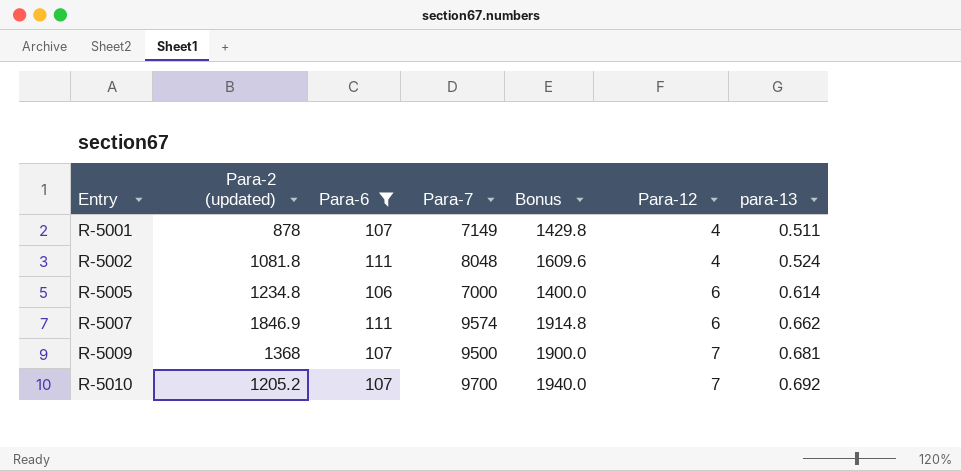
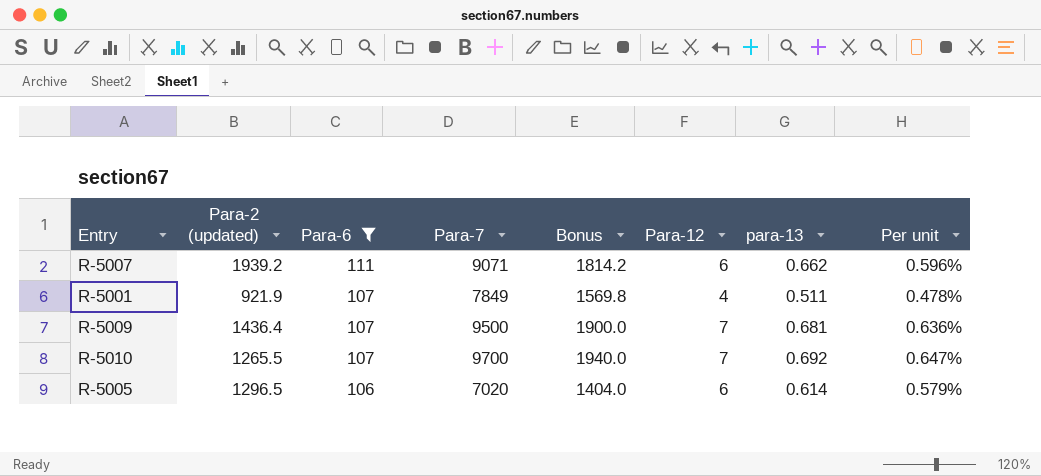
row order: Entry ascending -> Para-6 descending
column Per unit | formula: none -> [para-13] / [Para-6]
row R-5002: 1081.8 | 111 | 8048 | 1609.6 | 4 | 0.524 -> none
R-5007 | Para-2 (updated): 1846.9 -> 1939.2
R-5007 | Para-7: 9574 -> 9071
R-5007 | Bonus: 1914.8 -> 1814.2
R-5001 | Para-2 (updated): 878 -> 921.9
R-5001 | Para-7: 7149 -> 7849
R-5001 | Bonus: 1429.8 -> 1569.8
R-5009 | Para-2 (updated): 1368 -> 1436.4
R-5010 | Para-2 (updated): 1205.2 -> 1265.5
R-5005 | Para-2 (updated): 1234.8 -> 1296.5
R-5005 | Para-7: 7000 -> 7020
R-5005 | Bonus: 1400.0 -> 1404.0

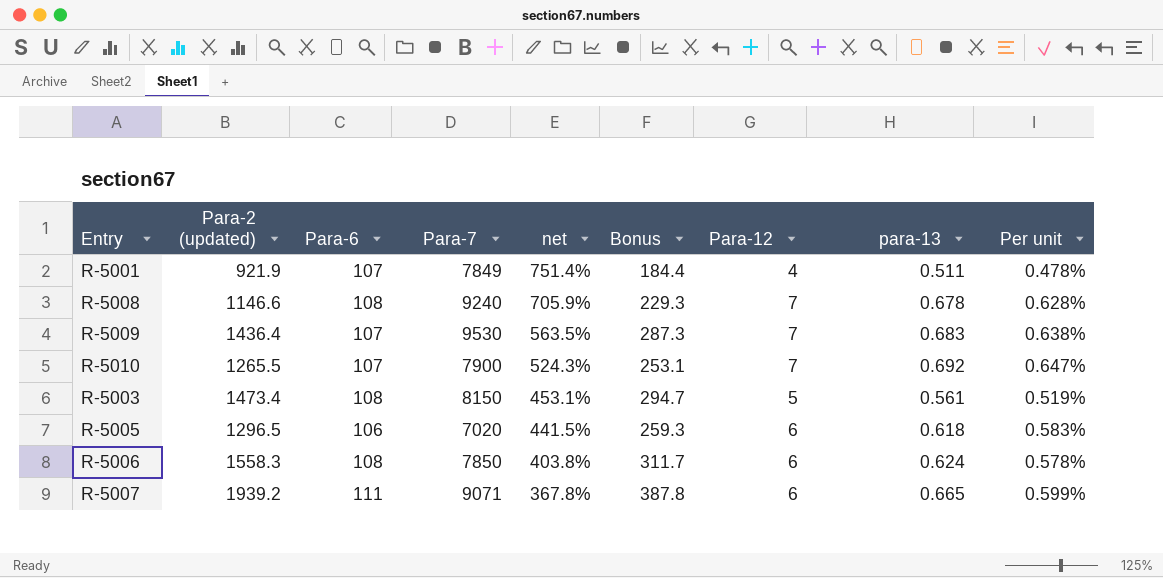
filter: Para-6 != 108 -> none
row order: Para-6 descending -> net descending
column net | formula: none -> ([Para-7] - [Para-2 (updated)]) / [Para-2 (updated)]
column Bonus | formula: [Para-7] * 0.2 -> [Para-2 (updated)] * 0.2
R-5009 | Para-7: 9500 -> 9530
R-5009 | para-13: 0.681 -> 0.683
R-5009 | Per unit: 0.636% -> 0.638%
R-5010 | Para-7: 9700 -> 7900
R-5005 | para-13: 0.614 -> 0.618
R-5005 | Per unit: 0.579% -> 0.583%
R-5007 | para-13: 0.662 -> 0.665
R-5007 | Per unit: 0.596% -> 0.599%

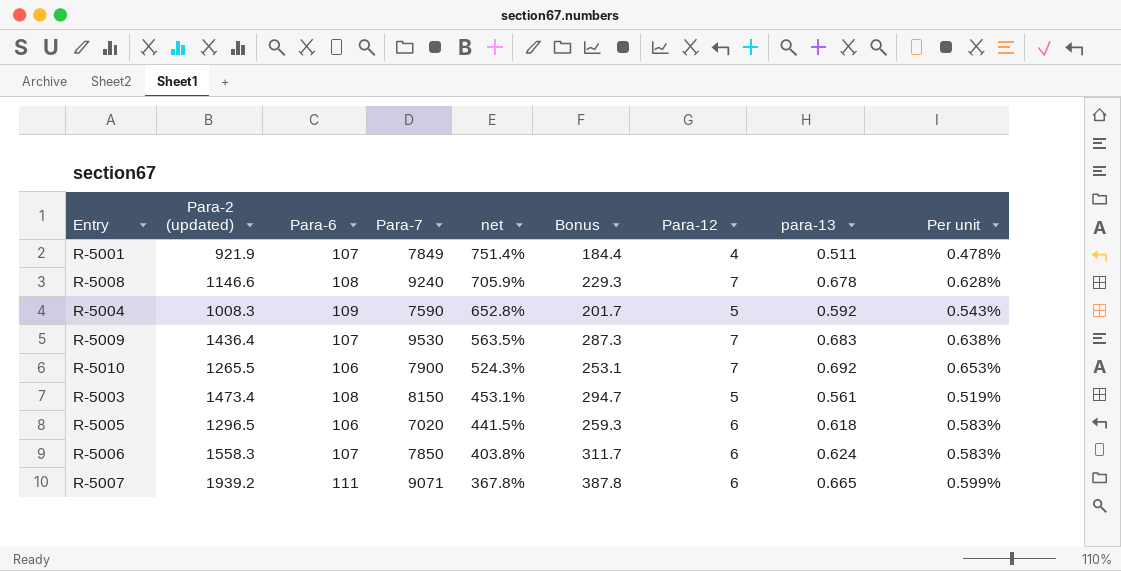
row R-5004: none -> 1008.3 | 109 | 7590 | 652.8% | 201.7 | 5 | 0.592 | 0.543%
R-5010 | Para-6: 107 -> 106
R-5010 | Per unit: 0.647% -> 0.653%
R-5006 | Para-6: 108 -> 107
R-5006 | Per unit: 0.578% -> 0.583%

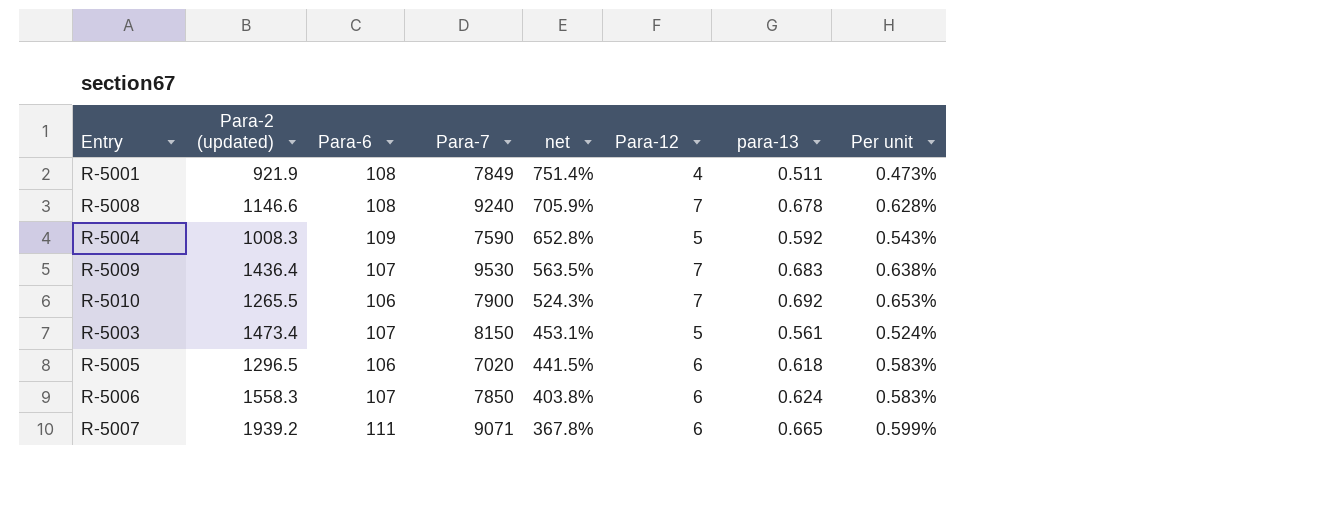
column Bonus | formula: [Para-2 (updated)] * 0.2 -> none
R-5001 | Para-6: 107 -> 108
R-5001 | Per unit: 0.478% -> 0.473%
R-5003 | Para-6: 108 -> 107
R-5003 | Per unit: 0.519% -> 0.524%

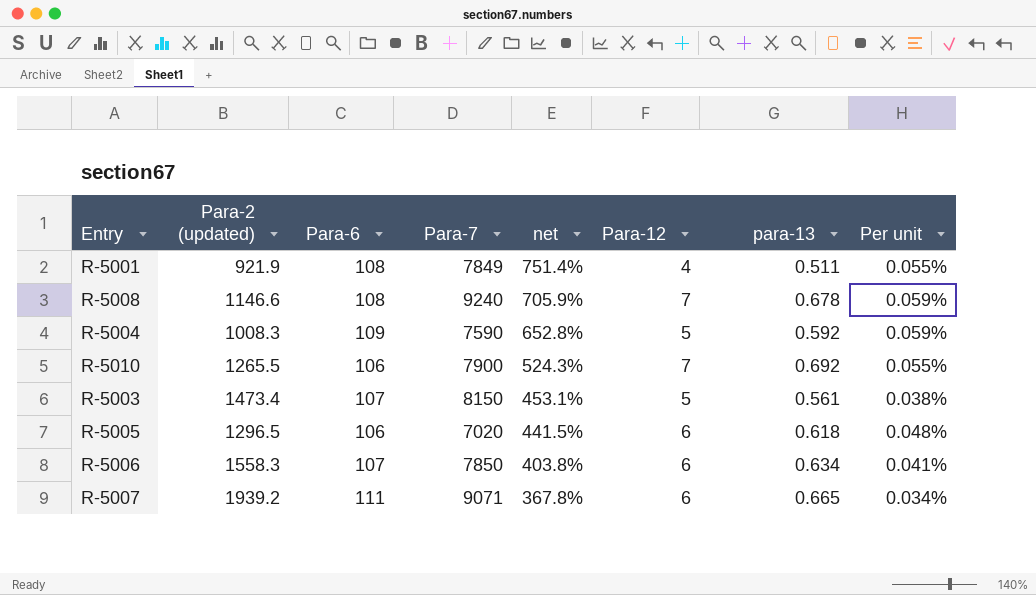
column Per unit | formula: [para-13] / [Para-6] -> [para-13] / [Para-2 (updated)]
row R-5009: 1436.4 | 107 | 9530 | 563.5% | 7 | 0.683 | 0.638% -> none
R-5006 | para-13: 0.624 -> 0.634

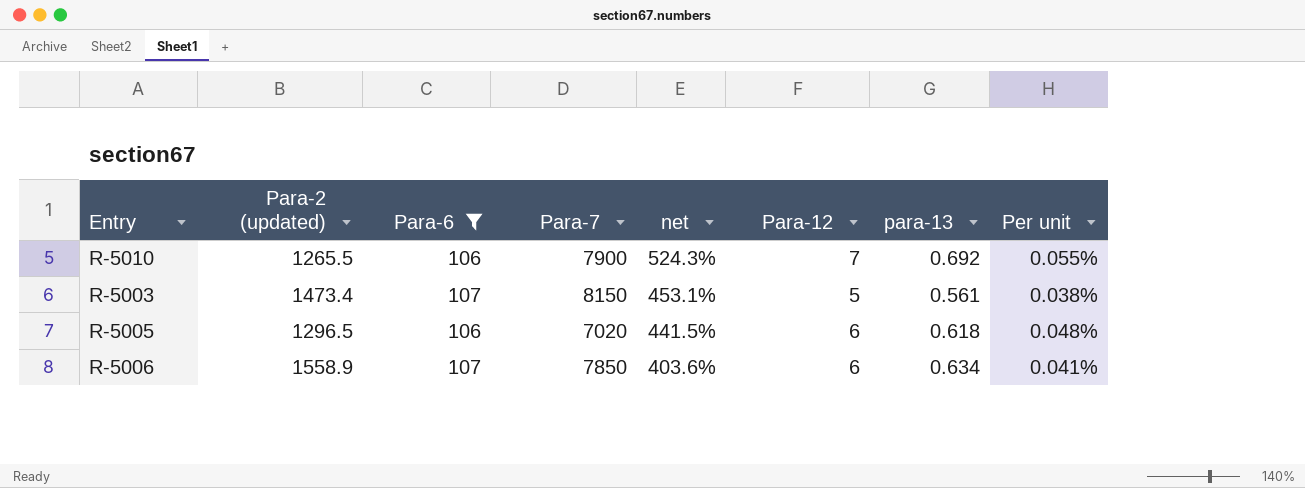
filter: none -> Para-6 <= 107
R-5006 | Para-2 (updated): 1558.3 -> 1558.9
R-5006 | net: 403.8% -> 403.6%

